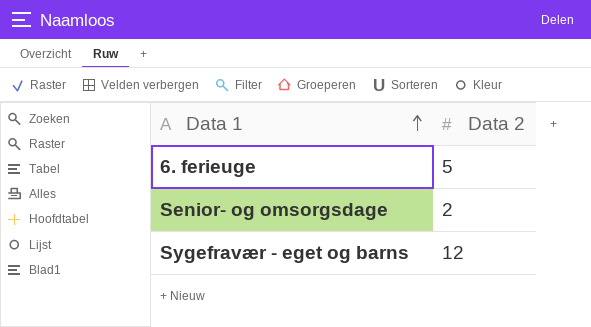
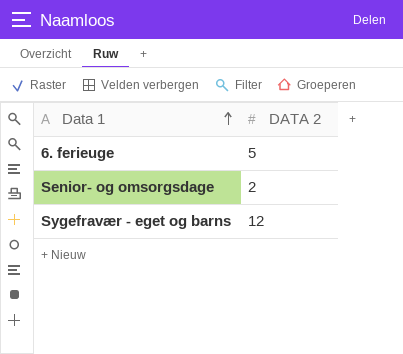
column name: Data 2 -> DATA 2

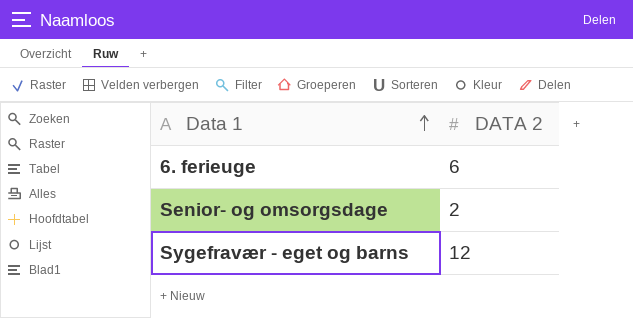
6. ferieuge | DATA 2: 5 -> 6

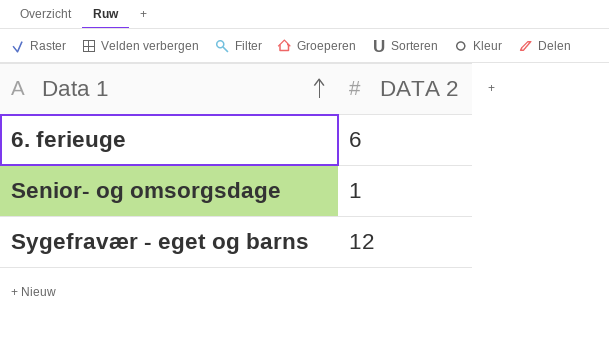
Senior- og omsorgsdage | DATA 2: 2 -> 1

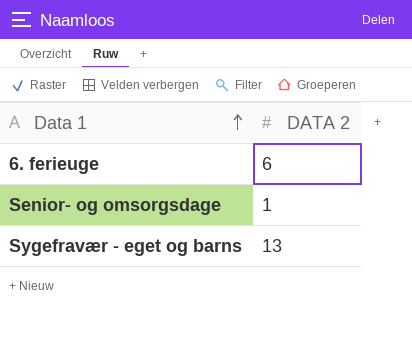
Sygefravær - eget og barns | DATA 2: 12 -> 13

